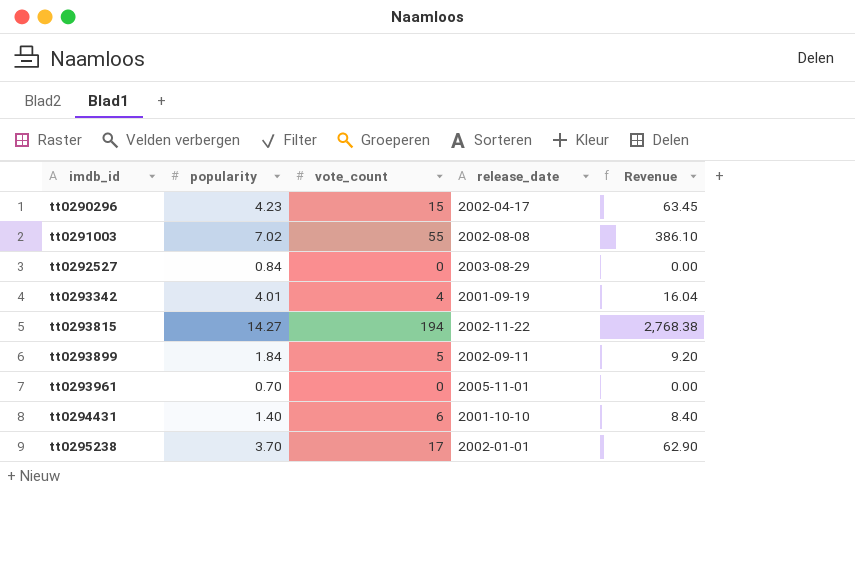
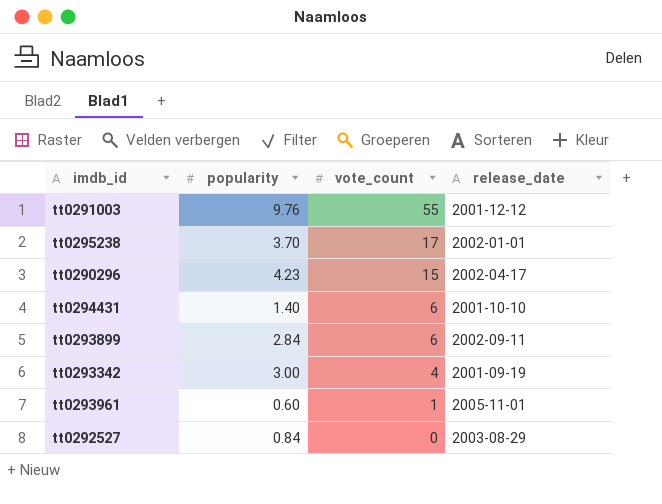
row order: imdb_id ascending -> vote_count descending
column Revenue | formula: [popularity] * [vote_count] -> none
row tt0293815: 14.27 | 194 | 2002-11-22 | 2,768.38 -> none
tt0291003 | popularity: 7.02 -> 9.76
tt0291003 | release_date: 2002-08-08 -> 2001-12-12
tt0293899 | popularity: 1.84 -> 2.84
tt0293899 | vote_count: 5 -> 6
tt0293342 | popularity: 4.01 -> 3.00
tt0293961 | popularity: 0.70 -> 0.60
tt0293961 | vote_count: 0 -> 1

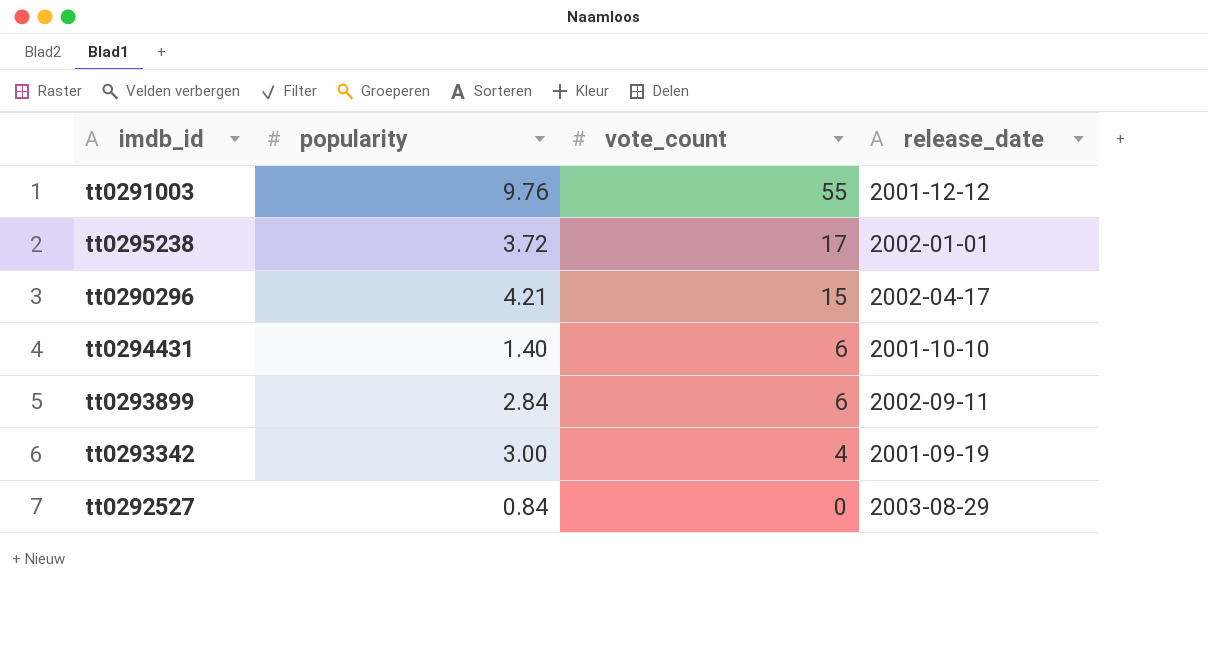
row tt0293961: 0.60 | 1 | 2005-11-01 -> none
tt0295238 | popularity: 3.70 -> 3.72
tt0290296 | popularity: 4.23 -> 4.21

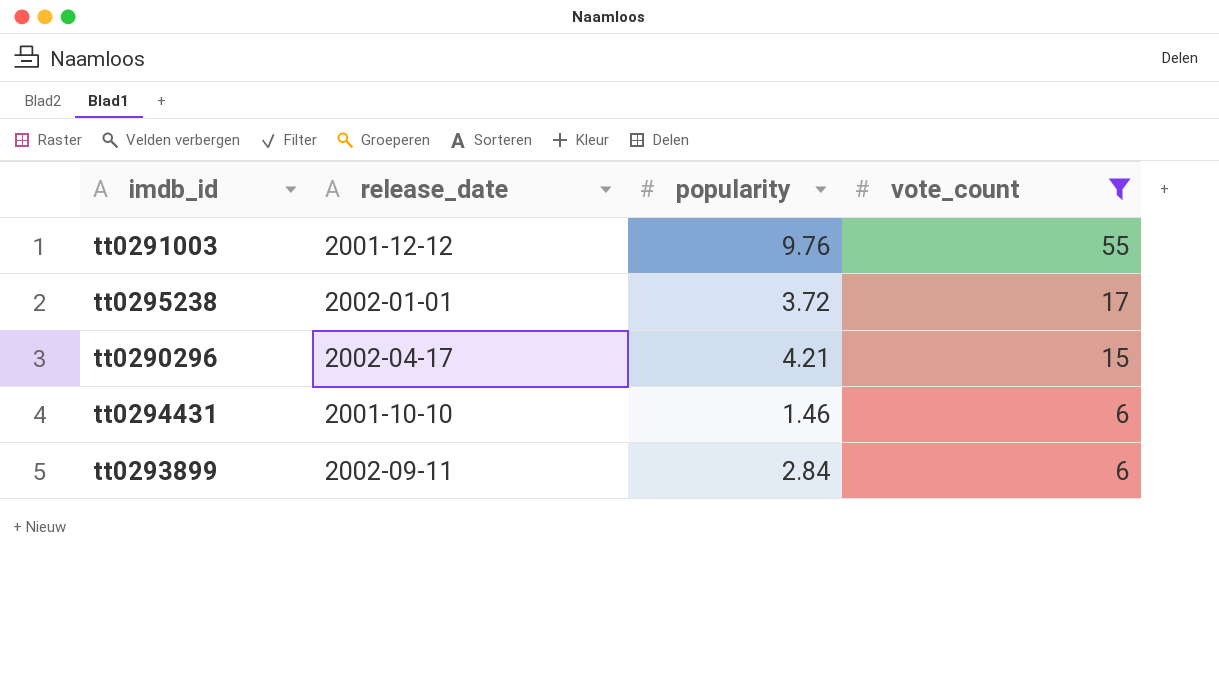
filter: none -> vote_count >= 6
column release_date | position: 4 -> 2
tt0294431 | popularity: 1.40 -> 1.46

